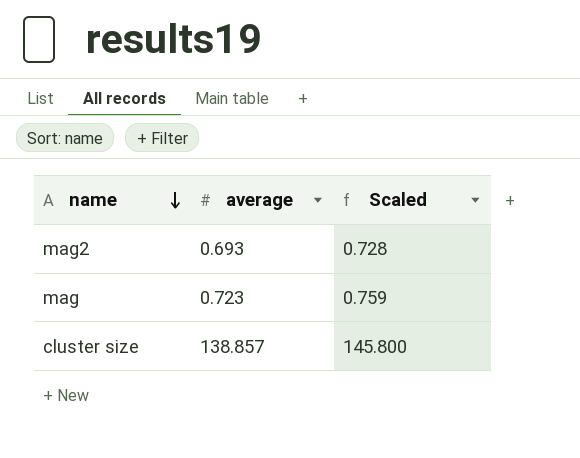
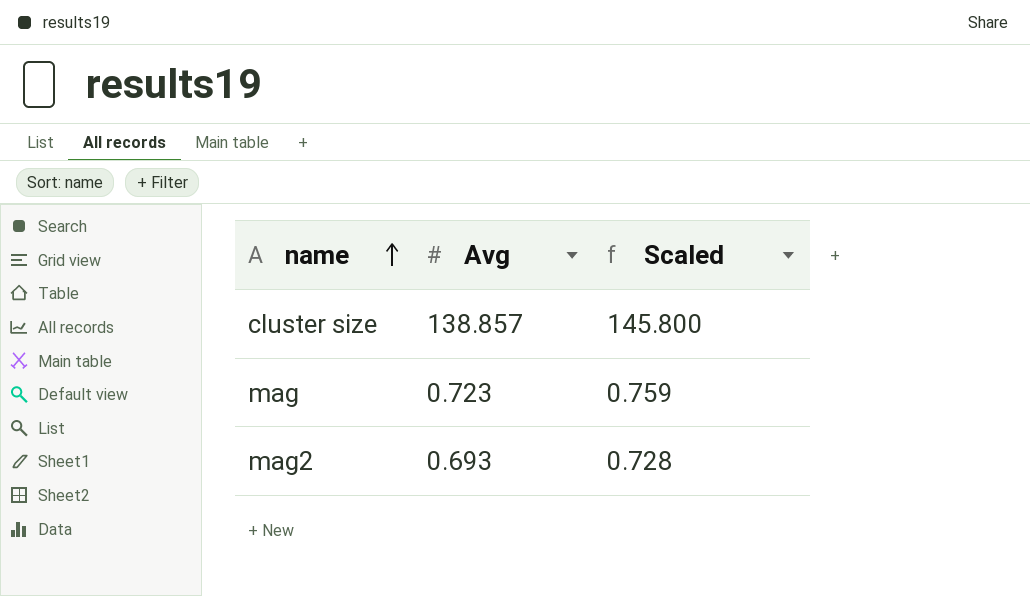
row order: name descending -> name ascending
column name: average -> Avg

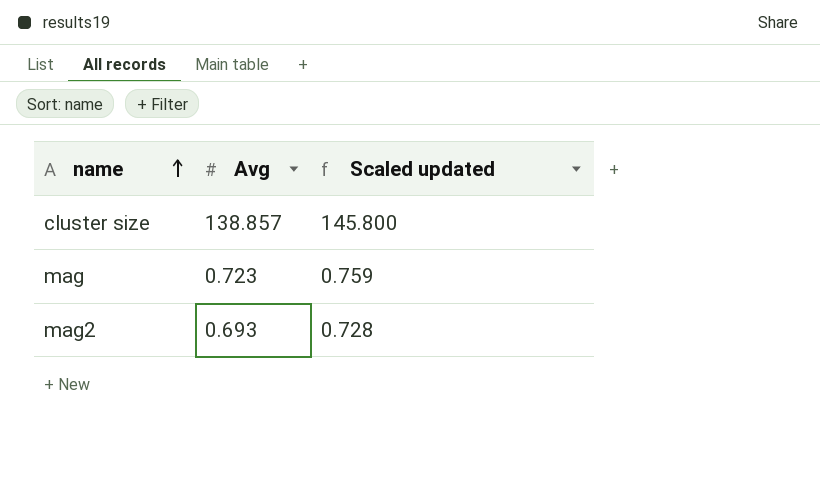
column name: Scaled -> Scaled updated

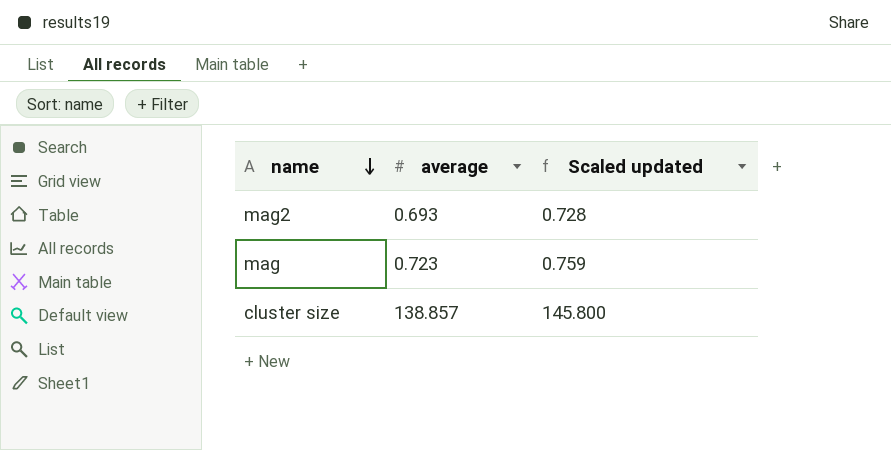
row order: name ascending -> name descending
column name: Avg -> average

